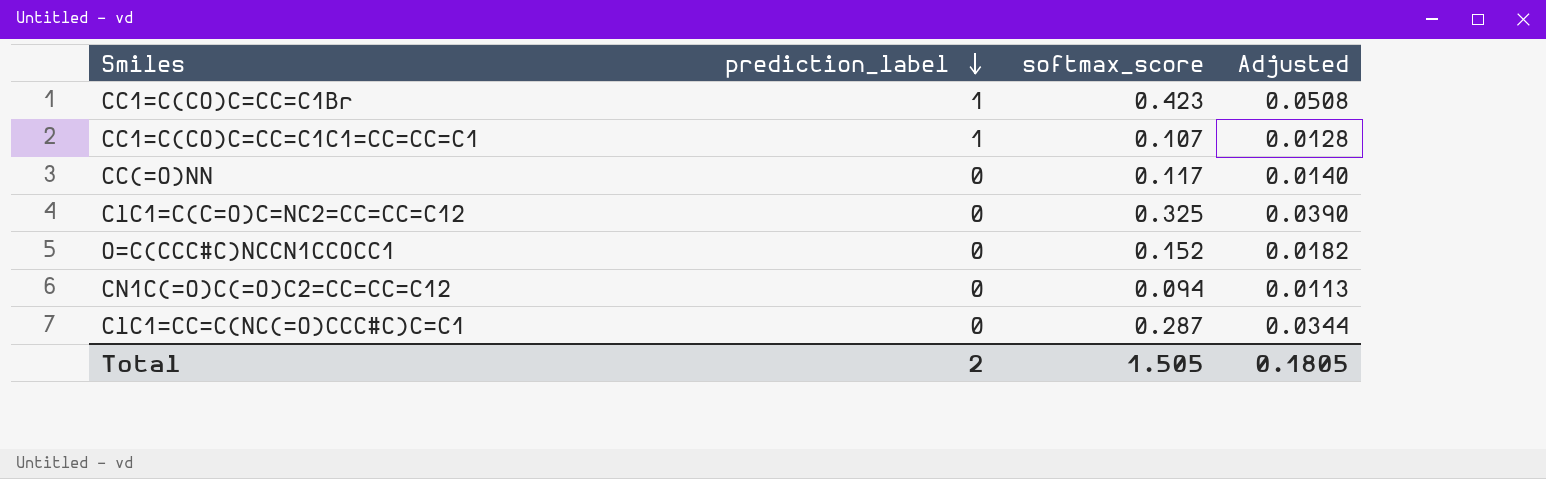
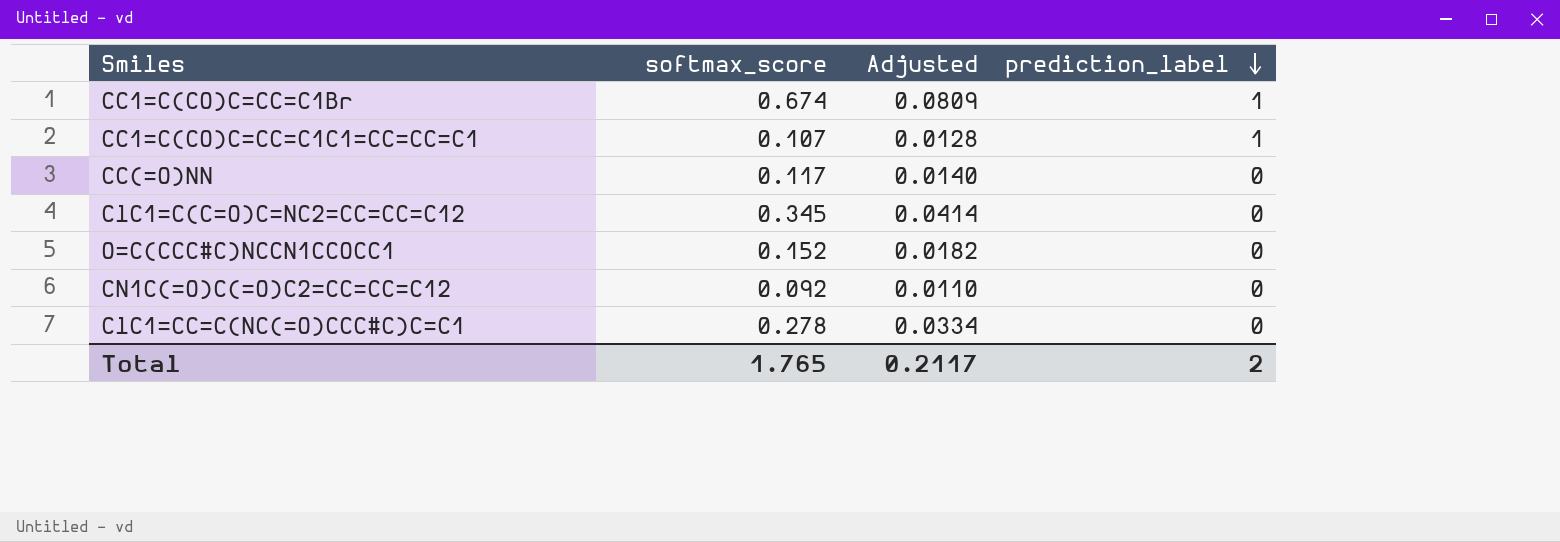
column prediction_label | position: 2 -> 4
CC1=C(CO)C=CC=C1Br | softmax_score: 0.423 -> 0.674
CC1=C(CO)C=CC=C1Br | Adjusted: 0.0508 -> 0.0809
ClC1=C(C=O)C=NC2=CC=CC=C12 | softmax_score: 0.325 -> 0.345
ClC1=C(C=O)C=NC2=CC=CC=C12 | Adjusted: 0.0390 -> 0.0414
CN1C(=O)C(=O)C2=CC=CC=C12 | softmax_score: 0.094 -> 0.092
CN1C(=O)C(=O)C2=CC=CC=C12 | Adjusted: 0.0113 -> 0.0110
ClC1=CC=C(NC(=O)CCC#C)C=C1 | softmax_score: 0.287 -> 0.278
ClC1=CC=C(NC(=O)CCC#C)C=C1 | Adjusted: 0.0344 -> 0.0334
Total | softmax_score: 1.505 -> 1.765
Total | Adjusted: 0.1805 -> 0.2117

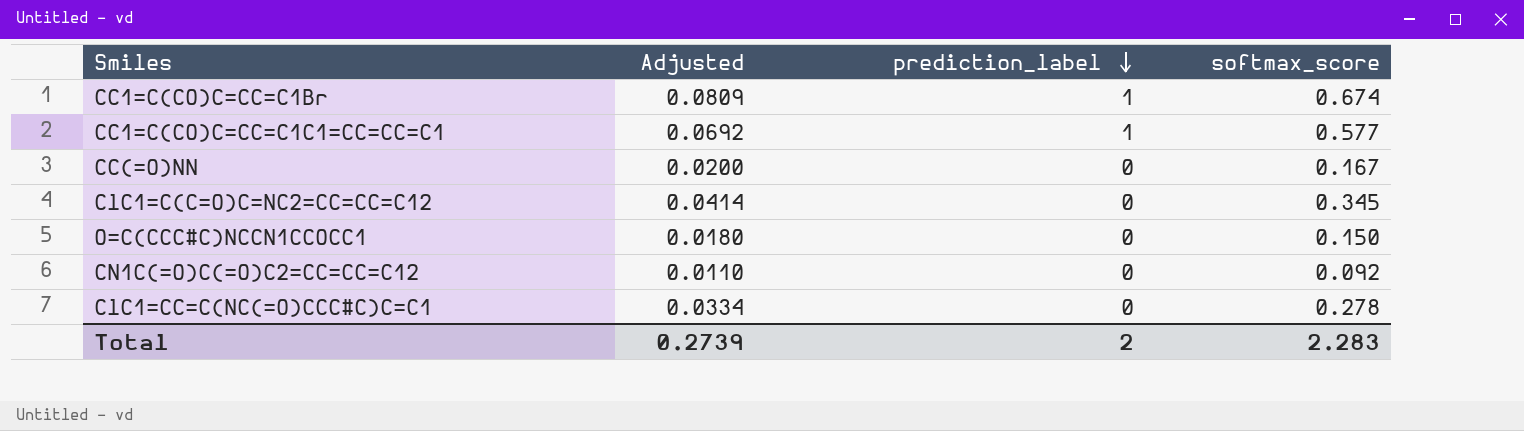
column softmax_score | position: 2 -> 4
CC1=C(CO)C=CC=C1C1=CC=CC=C1 | Adjusted: 0.0128 -> 0.0692
CC1=C(CO)C=CC=C1C1=CC=CC=C1 | softmax_score: 0.107 -> 0.577
CC(=O)NN | Adjusted: 0.0140 -> 0.0200
CC(=O)NN | softmax_score: 0.117 -> 0.167
O=C(CCC#C)NCCN1CCOCC1 | Adjusted: 0.0182 -> 0.0180
O=C(CCC#C)NCCN1CCOCC1 | softmax_score: 0.152 -> 0.150
Total | Adjusted: 0.2117 -> 0.2739
Total | softmax_score: 1.765 -> 2.283

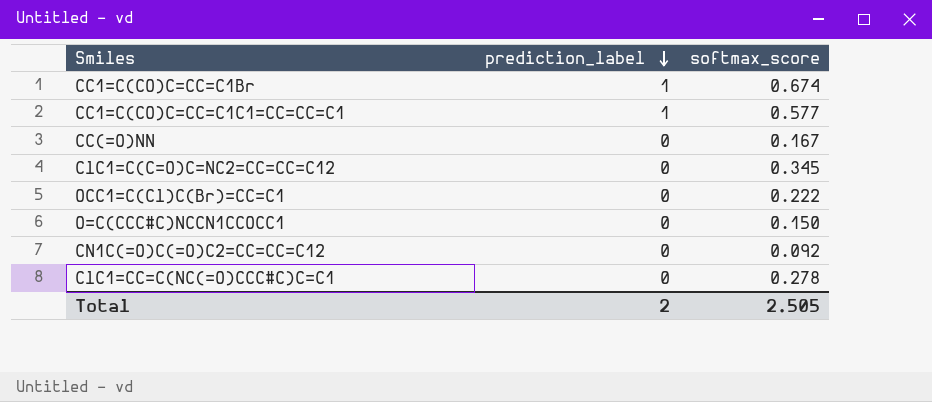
column Adjusted | formula: [softmax_score] * 0.12 -> none
row OCC1=C(Cl)C(Br)=CC=C1: none -> 0 | 0.222
Total | softmax_score: 2.283 -> 2.505

